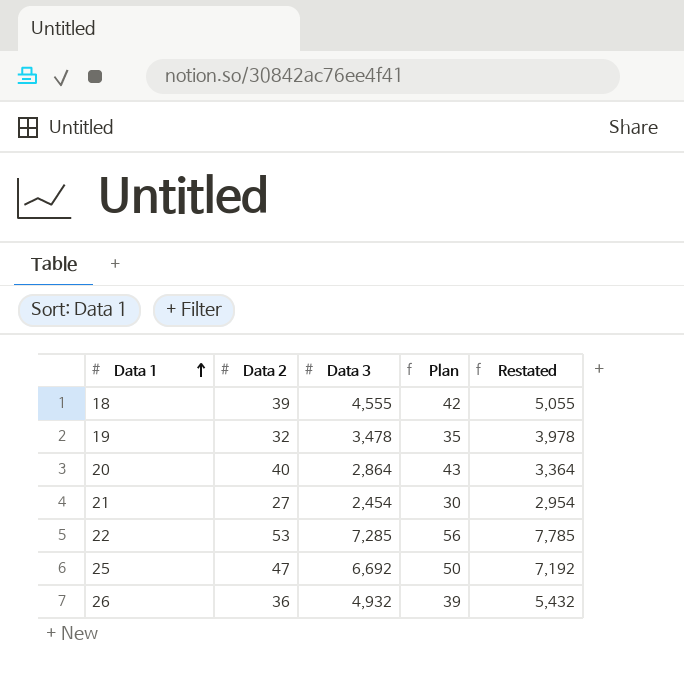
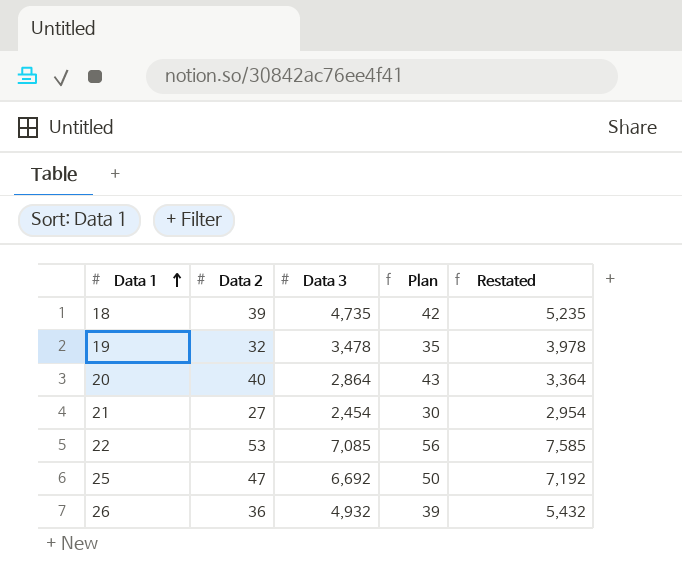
18 | Data 3: 4,555 -> 4,735
18 | Restated: 5,055 -> 5,235
22 | Data 3: 7,285 -> 7,085
22 | Restated: 7,785 -> 7,585

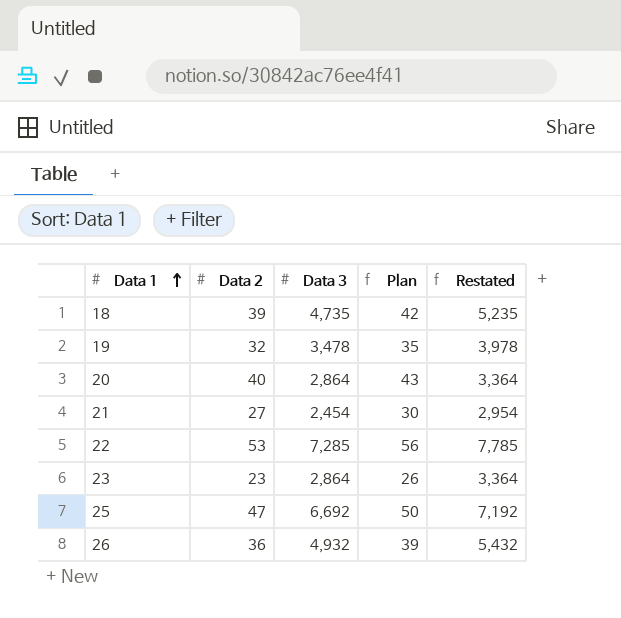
22 | Data 3: 7,085 -> 7,285
22 | Restated: 7,585 -> 7,785
row 23: none -> 23 | 2,864 | 26 | 3,364

